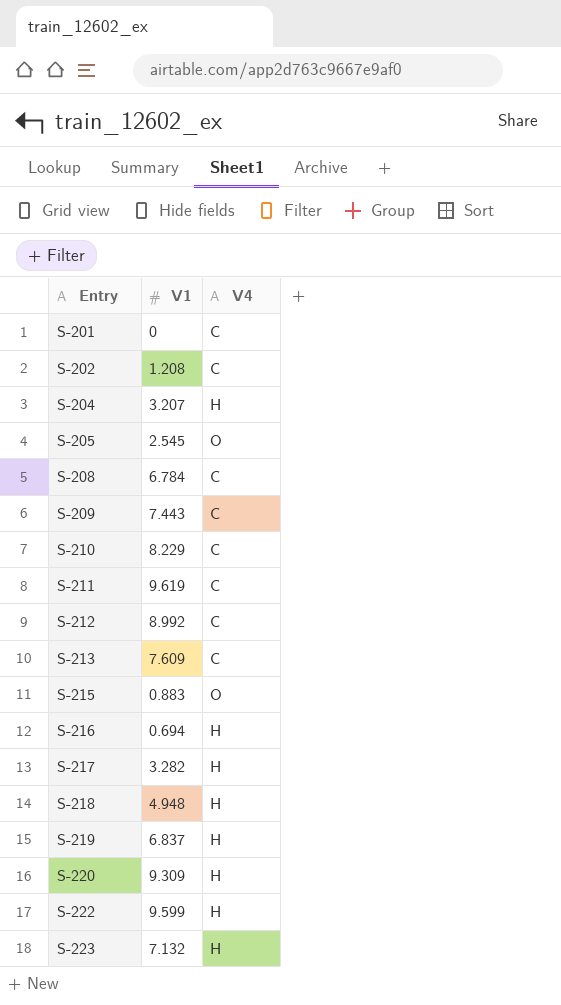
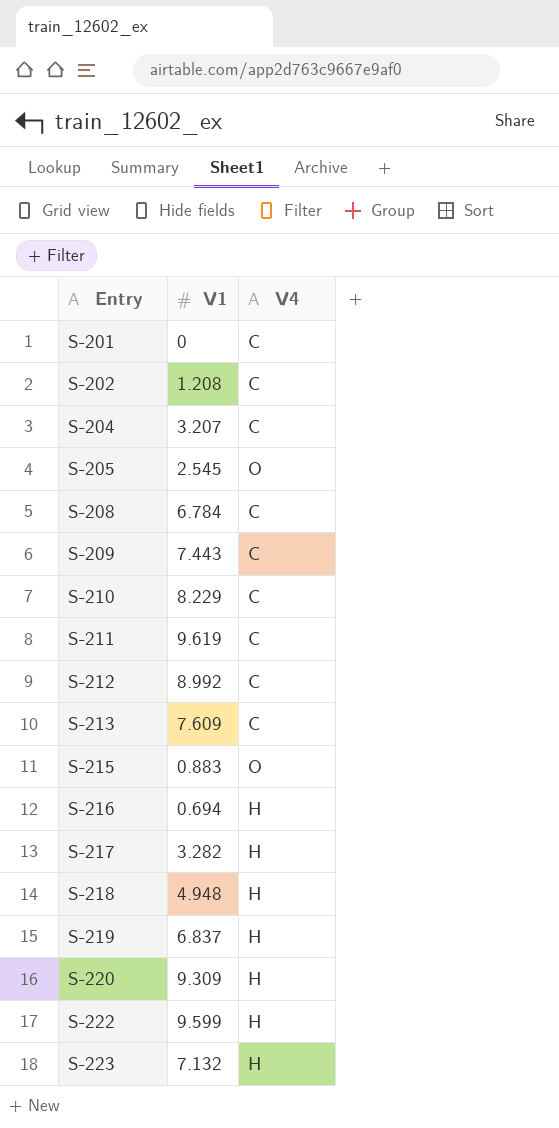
S-204 | V4: H -> C

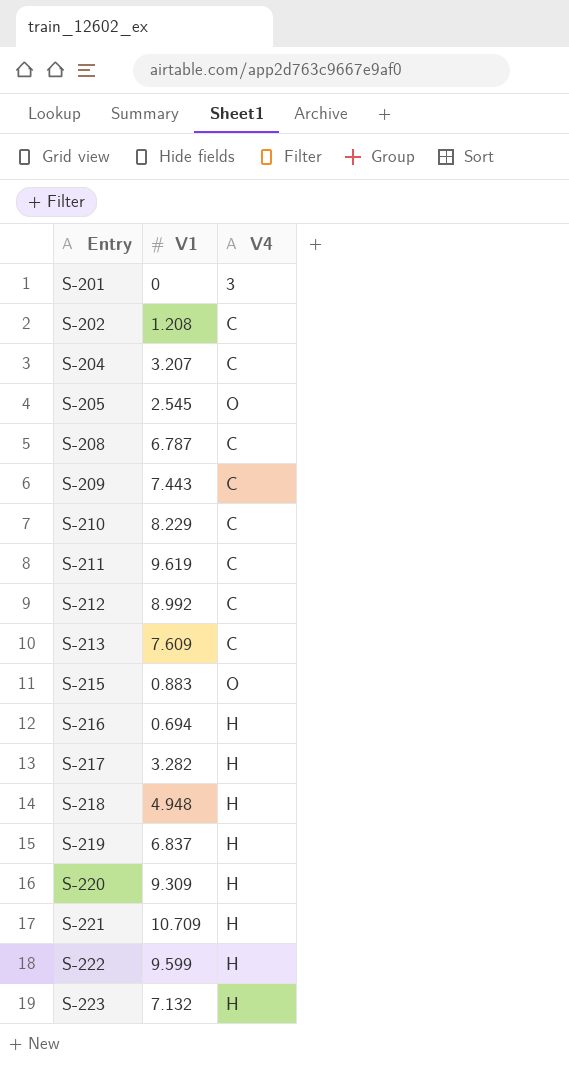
S-201 | V4: C -> 3
S-208 | V1: 6.784 -> 6.787
row S-221: none -> 10.709 | H

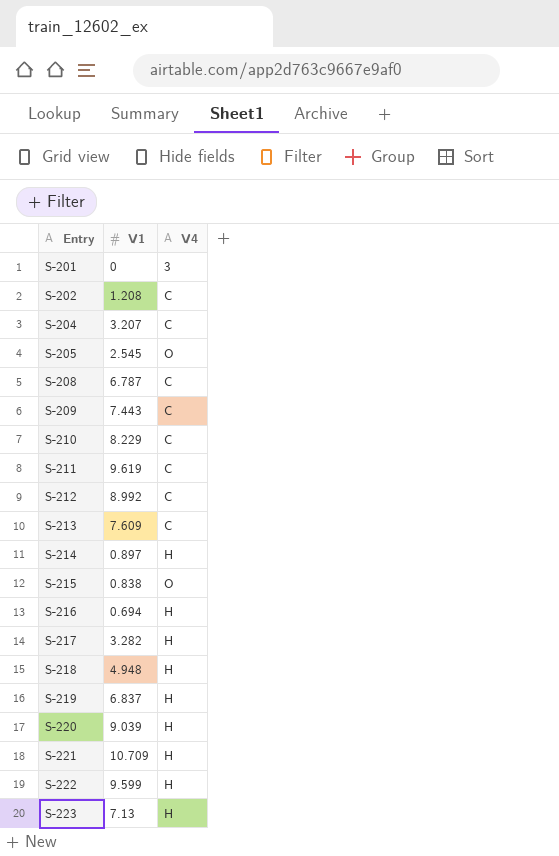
row S-214: none -> 0.897 | H
S-215 | V1: 0.883 -> 0.838
S-220 | V1: 9.309 -> 9.039
S-223 | V1: 7.132 -> 7.13

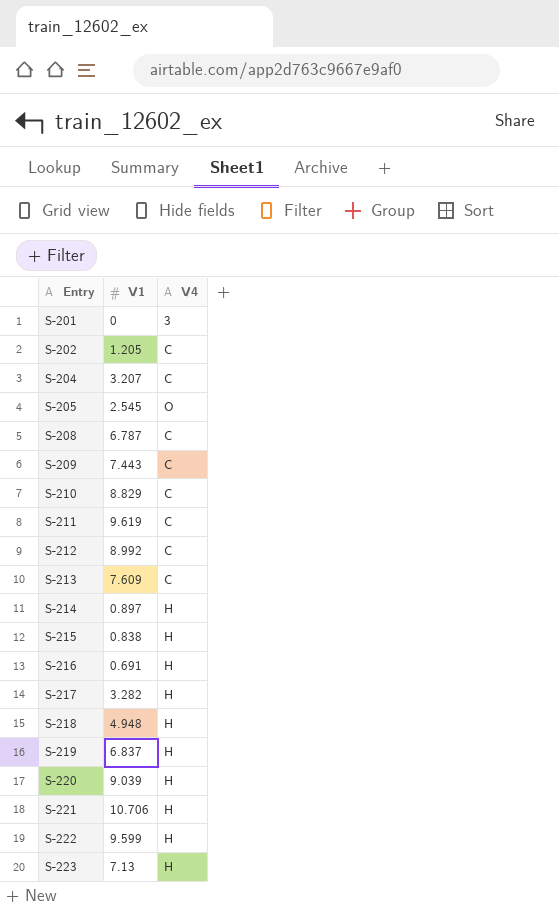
S-202 | V1: 1.208 -> 1.205
S-210 | V1: 8.229 -> 8.829
S-215 | V4: O -> H
S-216 | V1: 0.694 -> 0.691
S-221 | V1: 10.709 -> 10.706

